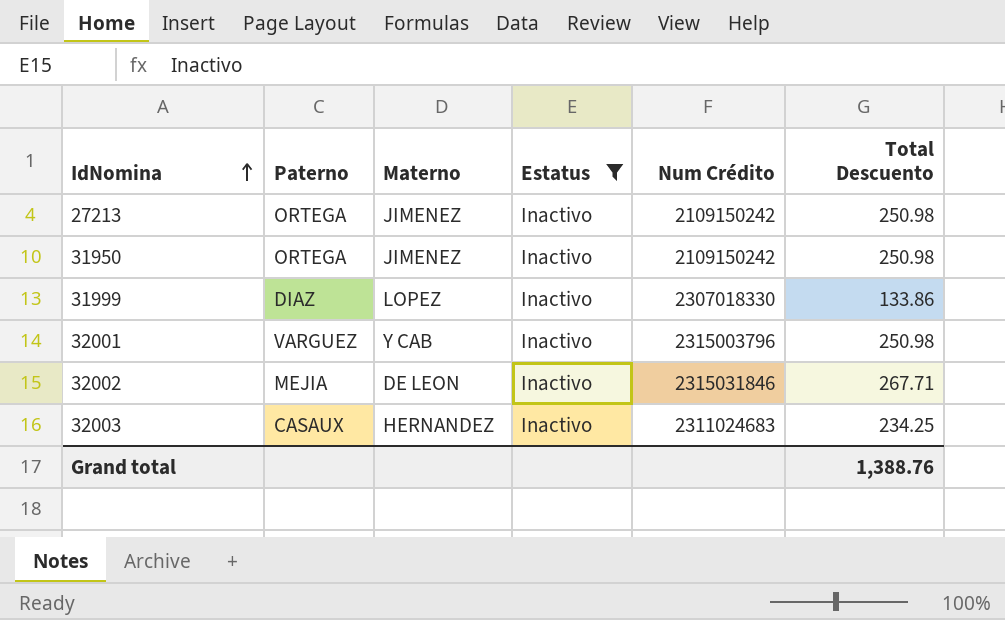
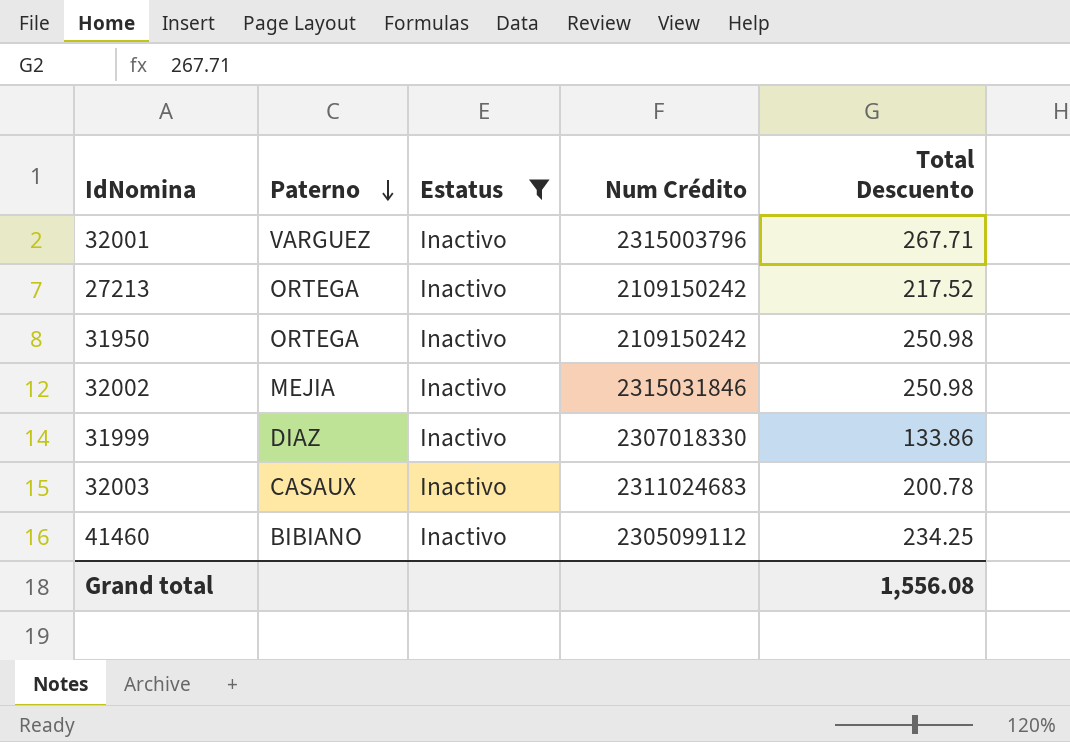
row order: IdNomina ascending -> Paterno descending
column Materno | position: 3 -> none
32001 | Total Descuento: 250.98 -> 267.71
27213 | Total Descuento: 250.98 -> 217.52
32002 | Total Descuento: 267.71 -> 250.98
32003 | Total Descuento: 234.25 -> 200.78
row 41460: none -> BIBIANO | Inactivo | 2305099112 | 234.25
Grand total | Total Descuento: 1,388.76 -> 1,556.08

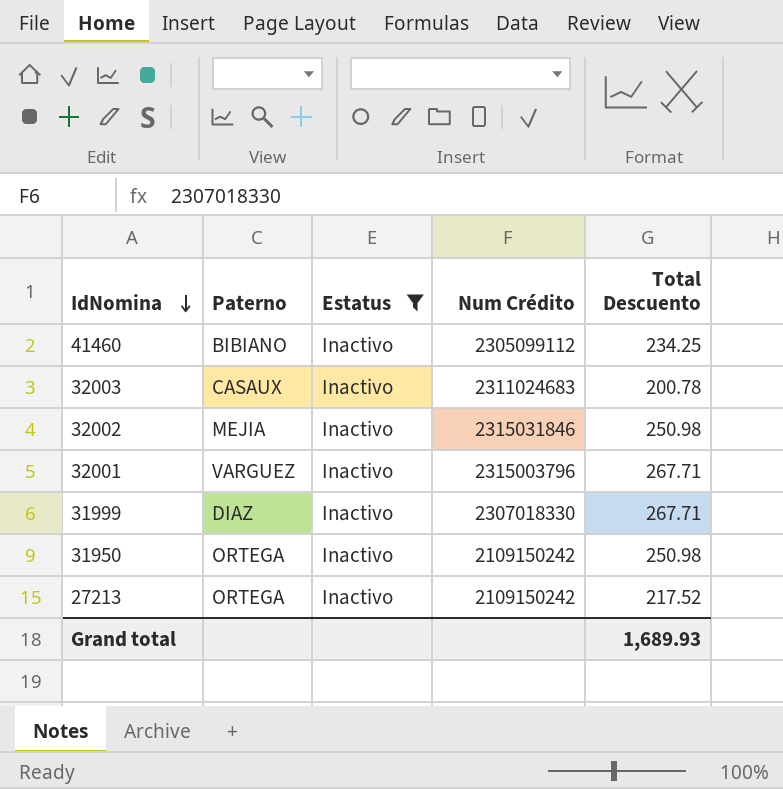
row order: Paterno descending -> IdNomina descending
31999 | Total Descuento: 133.86 -> 267.71
Grand total | Total Descuento: 1,556.08 -> 1,689.93

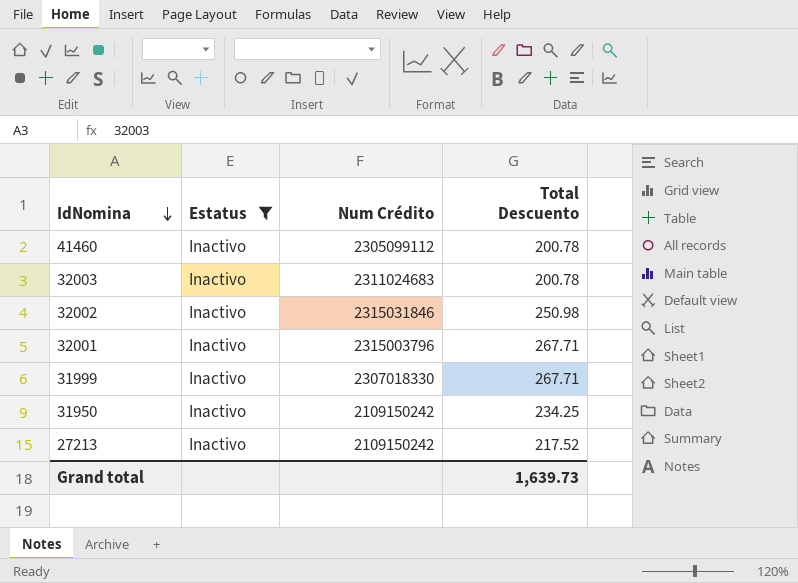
column Paterno | position: 2 -> none
41460 | Total Descuento: 234.25 -> 200.78
31950 | Total Descuento: 250.98 -> 234.25
Grand total | Total Descuento: 1,689.93 -> 1,639.73

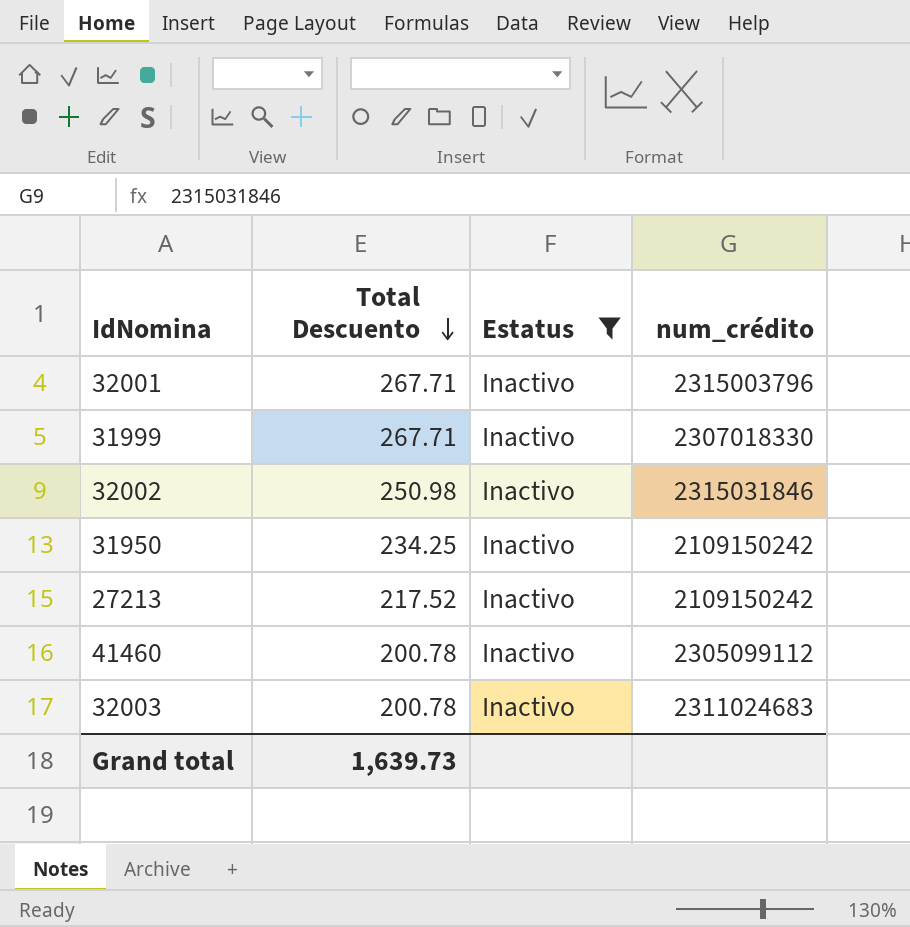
row order: IdNomina descending -> Total Descuento descending
column Total Descuento | position: 4 -> 2
column name: Num Crédito -> num_crédito

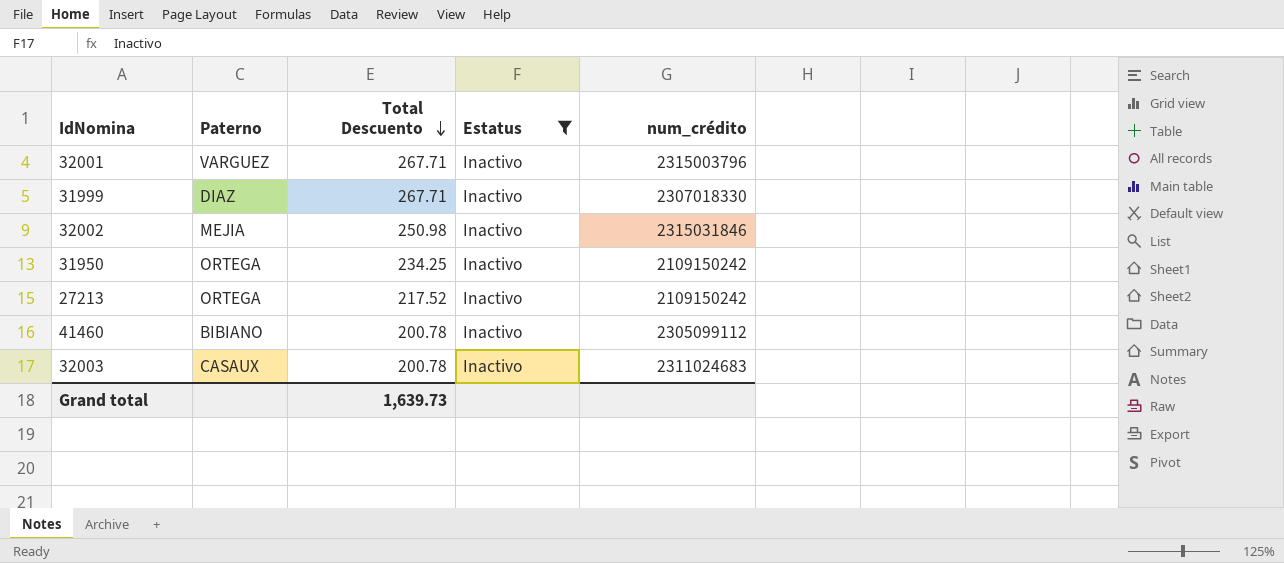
column Paterno | position: none -> 2

